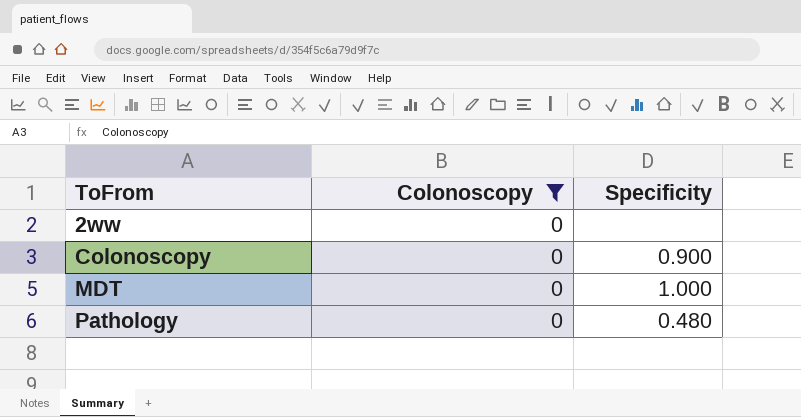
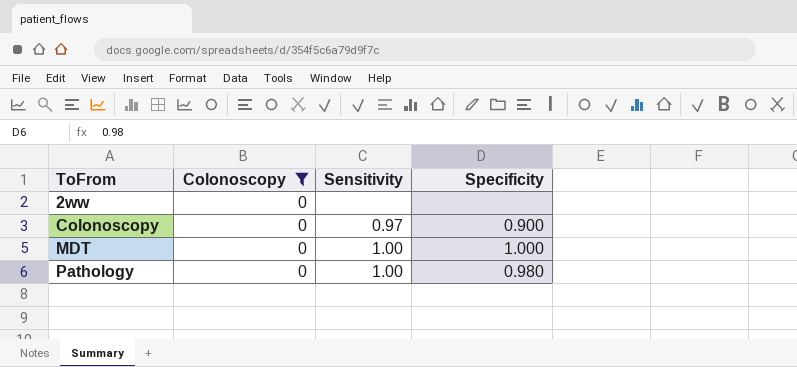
column Sensitivity | position: none -> 3
Pathology | Specificity: 0.480 -> 0.980

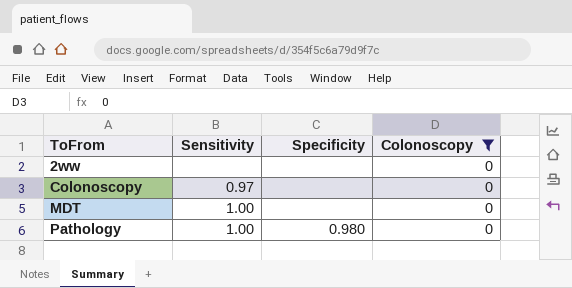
column Colonoscopy | position: 2 -> 4
Colonoscopy | Specificity: 0.900 -> none
MDT | Specificity: 1.000 -> none

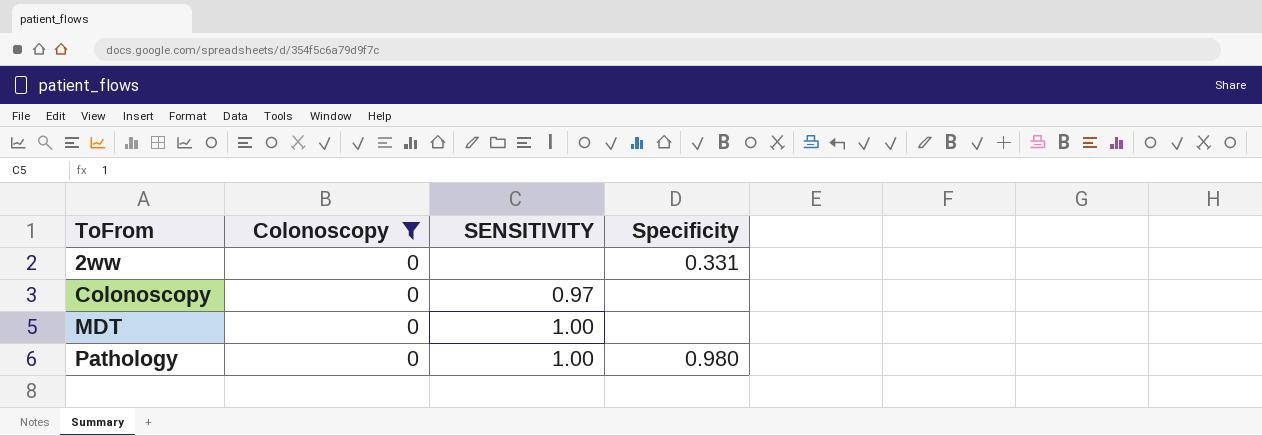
column Colonoscopy | position: 4 -> 2
column name: Sensitivity -> SENSITIVITY
2ww | Specificity: none -> 0.331

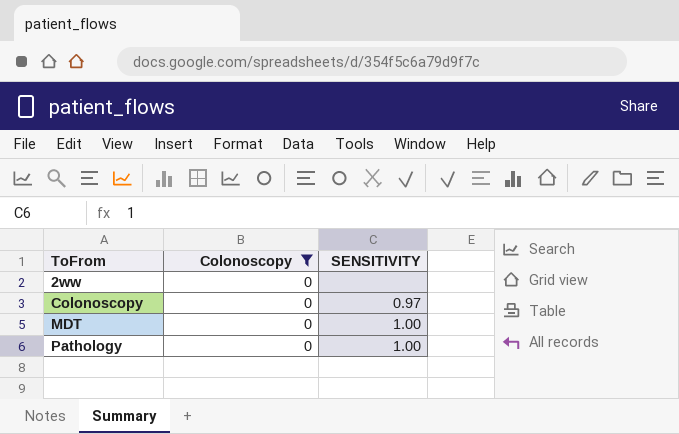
column Specificity | position: 4 -> none

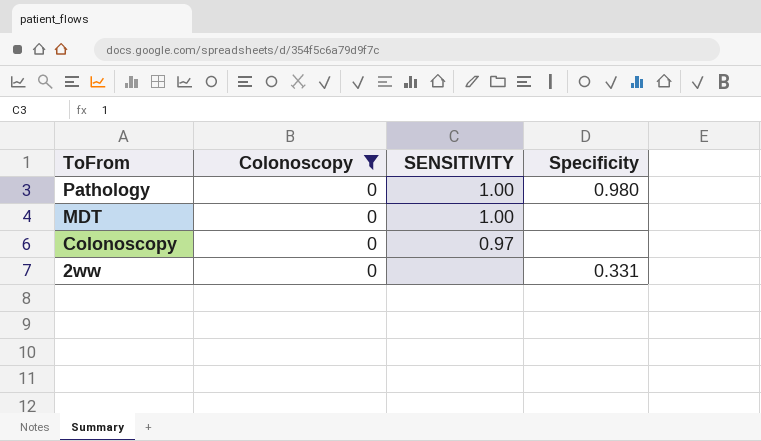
row order: ToFrom ascending -> ToFrom descending
column Specificity | position: none -> 4

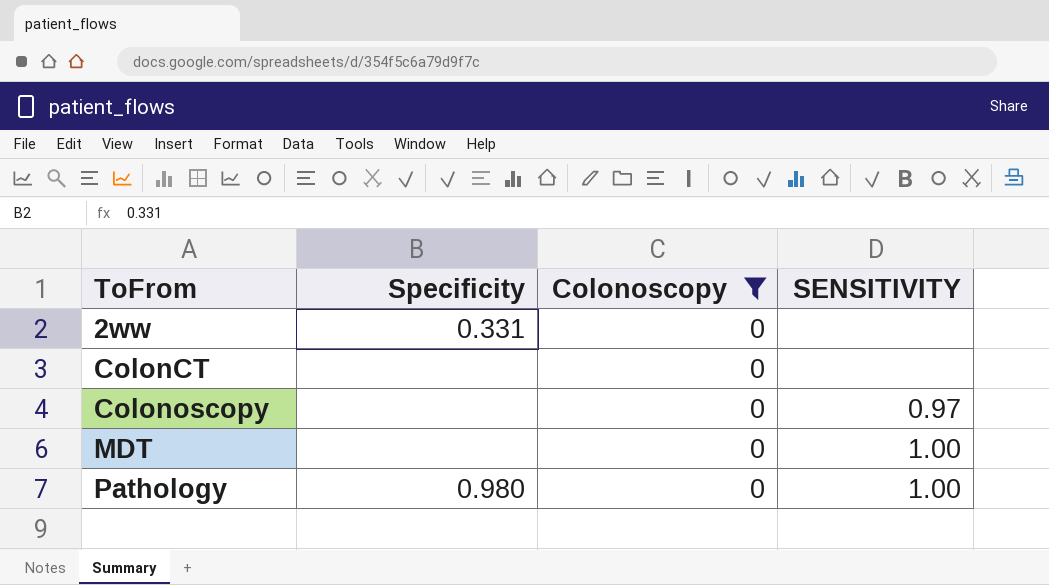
row order: ToFrom descending -> ToFrom ascending
column Specificity | position: 4 -> 2
row ColonCT: none -> none | 0 | none

